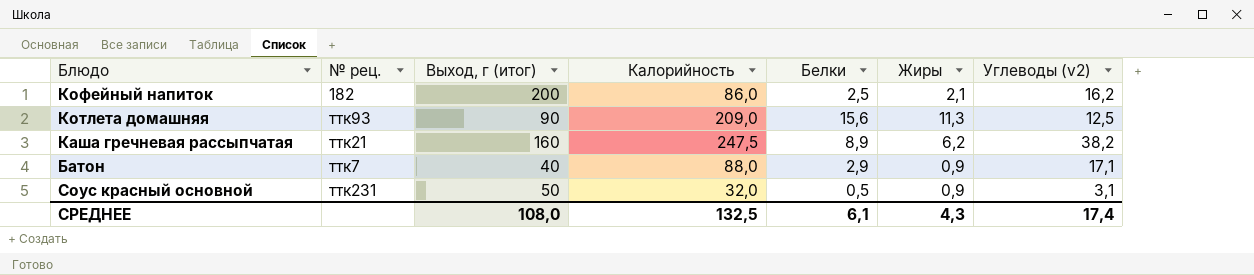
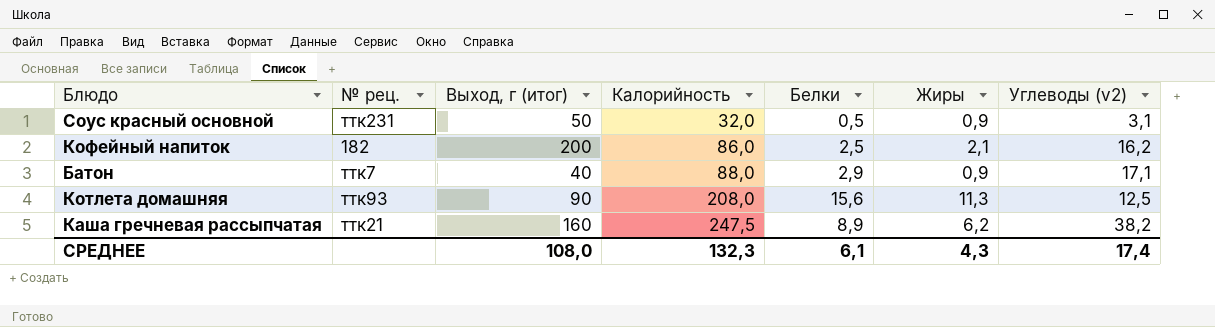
row order: none -> Калорийность ascending
Котлета домашняя | Калорийность: 209,0 -> 208,0
СРЕДНЕЕ | Калорийность: 132,5 -> 132,3

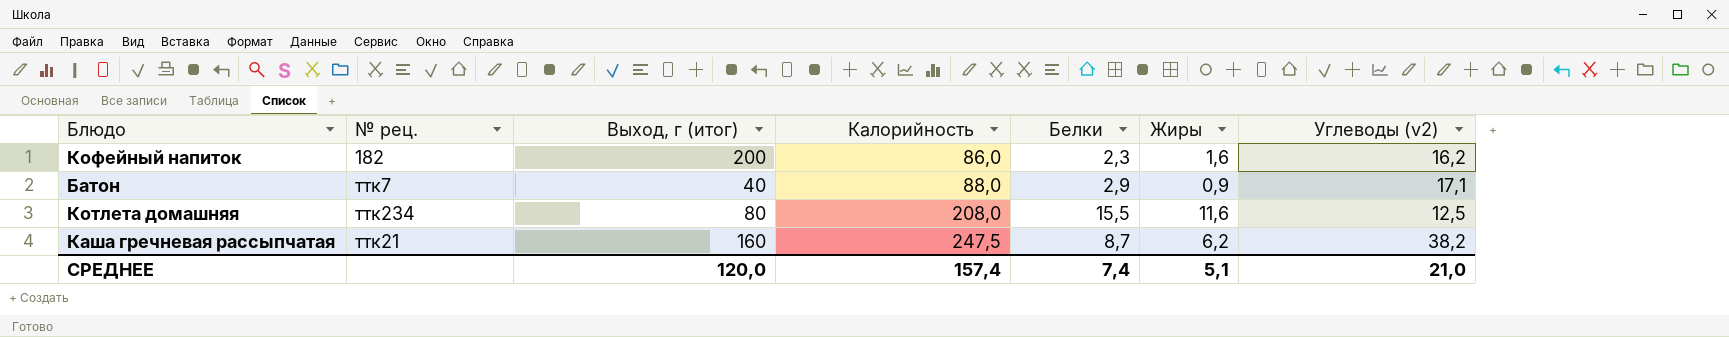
row Соус красный основной: ттк231 | 50 | 32,0 | 0,5 | 0,9 | 3,1 -> none
Кофейный напиток | Белки: 2,5 -> 2,3
Кофейный напиток | Жиры: 2,1 -> 1,6
Котлета домашняя | № рец.: ттк93 -> ттк234
Котлета домашняя | Выход, г (итог): 90 -> 80
Котлета домашняя | Белки: 15,6 -> 15,5
Котлета домашняя | Жиры: 11,3 -> 11,6
Каша гречневая рассыпчатая | Белки: 8,9 -> 8,7
СРЕДНЕЕ | Выход, г (итог): 108,0 -> 120,0
СРЕДНЕЕ | Калорийность: 132,3 -> 157,4
СРЕДНЕЕ | Белки: 6,1 -> 7,4
СРЕДНЕЕ | Жиры: 4,3 -> 5,1
СРЕДНЕЕ | Углеводы (v2): 17,4 -> 21,0

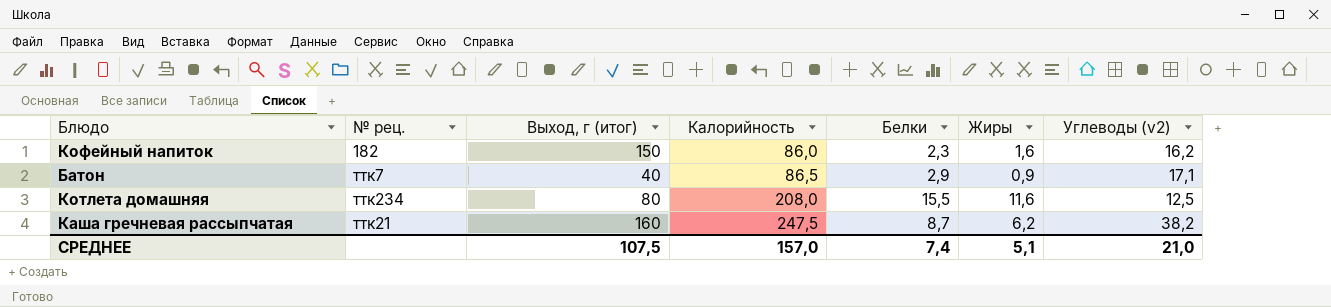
Кофейный напиток | Выход, г (итог): 200 -> 150
Батон | Калорийность: 88,0 -> 86,5
СРЕДНЕЕ | Выход, г (итог): 120,0 -> 107,5
СРЕДНЕЕ | Калорийность: 157,4 -> 157,0

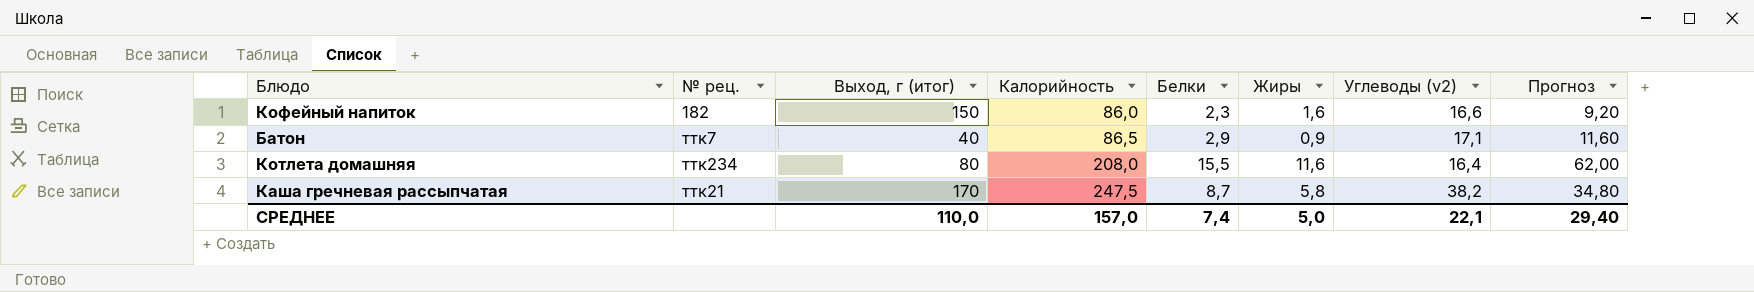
column Прогноз | formula: none -> [Белки] * 4
Кофейный напиток | Углеводы (v2): 16,2 -> 16,6
Котлета домашняя | Углеводы (v2): 12,5 -> 16,4
Каша гречневая рассыпчатая | Выход, г (итог): 160 -> 170
Каша гречневая рассыпчатая | Жиры: 6,2 -> 5,8
СРЕДНЕЕ | Выход, г (итог): 107,5 -> 110,0
СРЕДНЕЕ | Жиры: 5,1 -> 5,0
СРЕДНЕЕ | Углеводы (v2): 21,0 -> 22,1

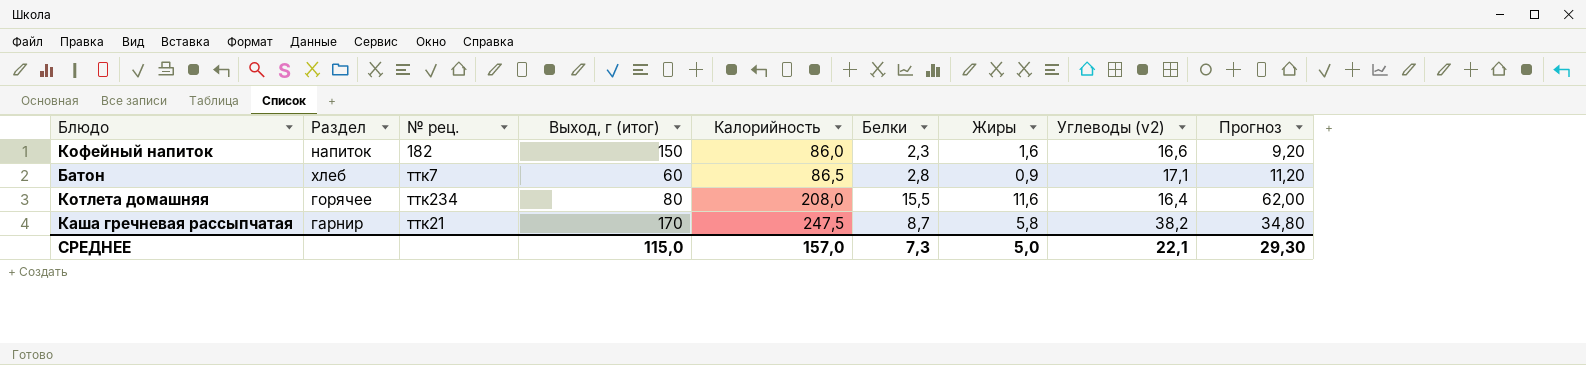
column Раздел | position: none -> 2
Батон | Выход, г (итог): 40 -> 60
Батон | Белки: 2,9 -> 2,8
Батон | Прогноз: 11,60 -> 11,20
СРЕДНЕЕ | Выход, г (итог): 110,0 -> 115,0
СРЕДНЕЕ | Белки: 7,4 -> 7,3
СРЕДНЕЕ | Прогноз: 29,40 -> 29,30

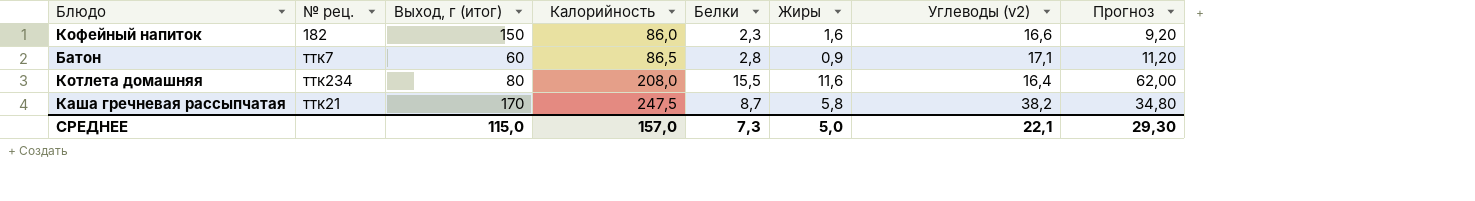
column Раздел | position: 2 -> none

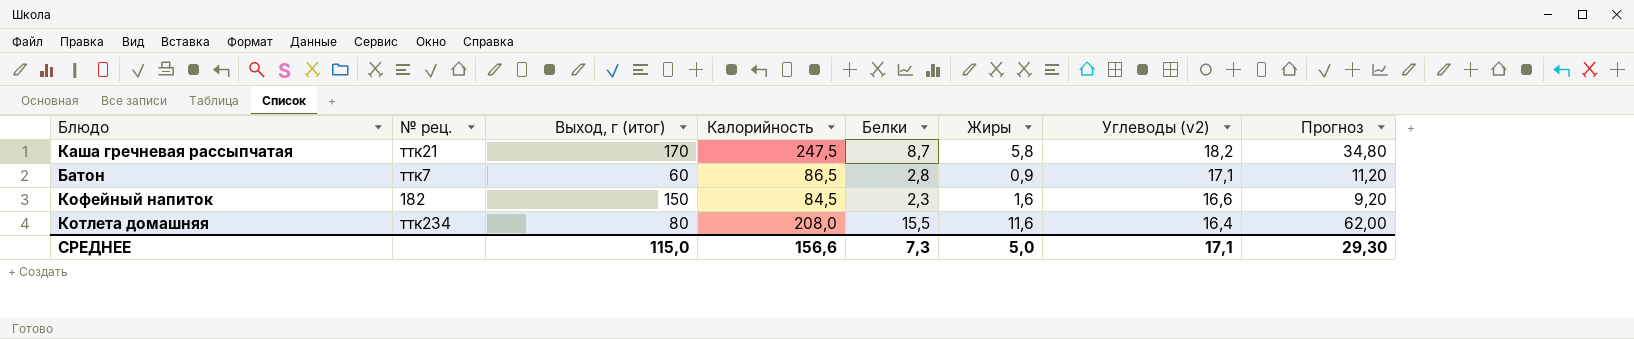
row order: Калорийность ascending -> Углеводы (v2) descending
Каша гречневая рассыпчатая | Углеводы (v2): 38,2 -> 18,2
Кофейный напиток | Калорийность: 86,0 -> 84,5
СРЕДНЕЕ | Калорийность: 157,0 -> 156,6
СРЕДНЕЕ | Углеводы (v2): 22,1 -> 17,1

